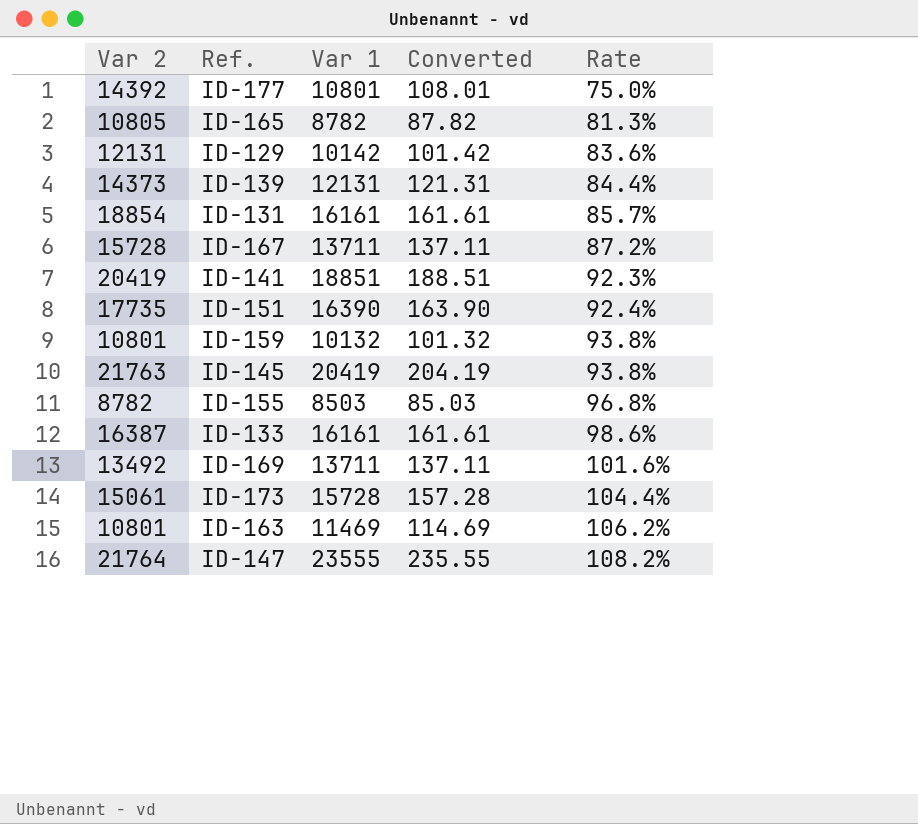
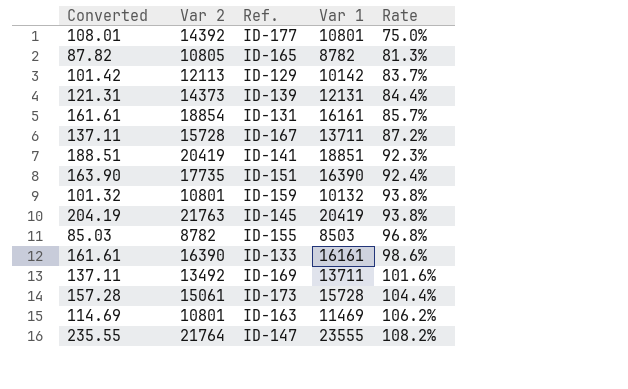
column Converted | position: 4 -> 1
ID-129 | Var 2: 12131 -> 12113
ID-129 | Rate: 83.6% -> 83.7%
ID-133 | Var 2: 16387 -> 16390

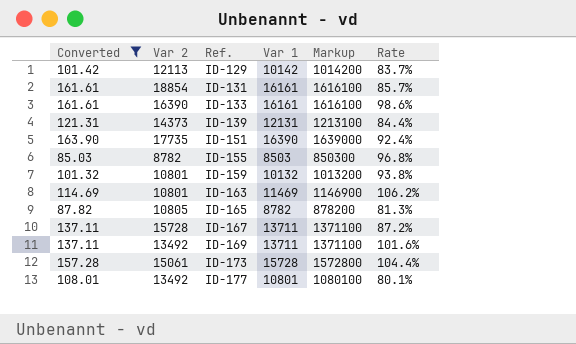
filter: none -> Converted <= 163.90
row order: Rate ascending -> Ref. ascending
column Markup | formula: none -> [Var 1] * 100
ID-177 | Var 2: 14392 -> 13492
ID-177 | Rate: 75.0% -> 80.1%

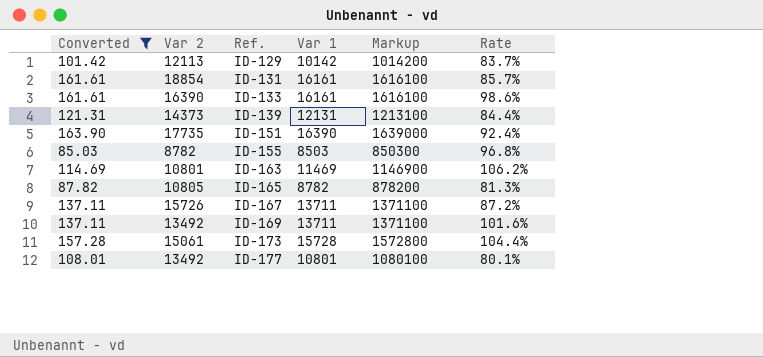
row ID-159: 101.32 | 10801 | 10132 | 1013200 | 93.8% -> none
ID-167 | Var 2: 15728 -> 15726

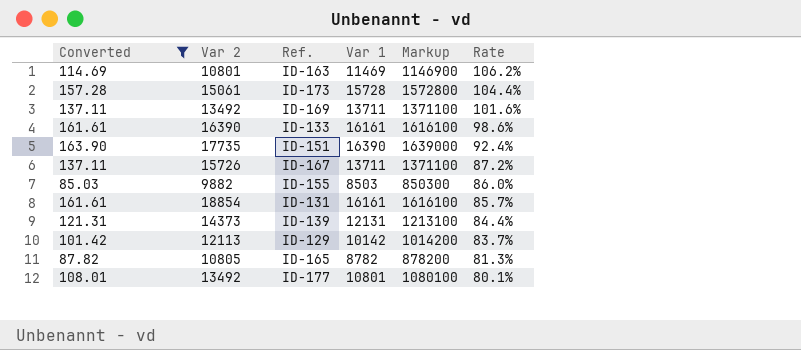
row order: Ref. ascending -> Rate descending
ID-155 | Var 2: 8782 -> 9882
ID-155 | Rate: 96.8% -> 86.0%

